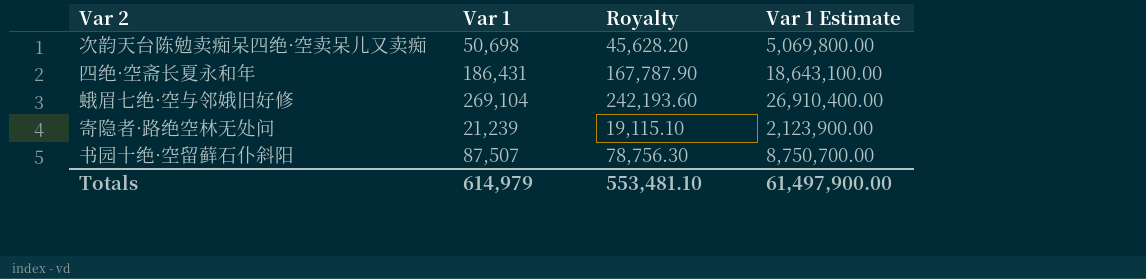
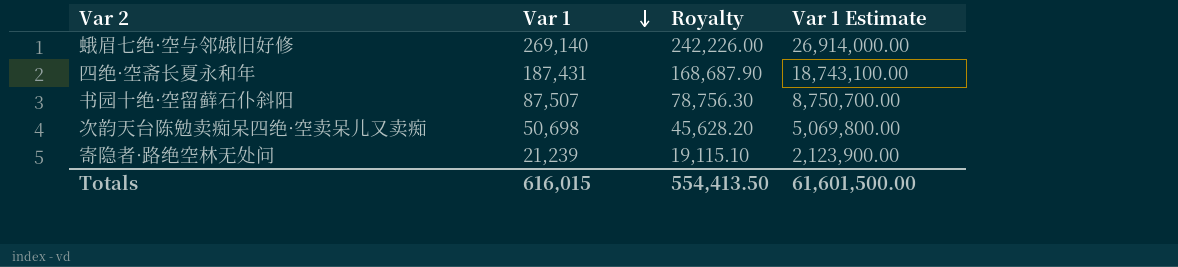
row order: none -> Var 1 descending
蛾眉七绝·空与邻娥旧好修 | Var 1: 269,104 -> 269,140
蛾眉七绝·空与邻娥旧好修 | Royalty: 242,193.60 -> 242,226.00
蛾眉七绝·空与邻娥旧好修 | Var 1 Estimate: 26,910,400.00 -> 26,914,000.00
四绝·空斋长夏永和年 | Var 1: 186,431 -> 187,431
四绝·空斋长夏永和年 | Royalty: 167,787.90 -> 168,687.90
四绝·空斋长夏永和年 | Var 1 Estimate: 18,643,100.00 -> 18,743,100.00
Totals | Var 1: 614,979 -> 616,015
Totals | Royalty: 553,481.10 -> 554,413.50
Totals | Var 1 Estimate: 61,497,900.00 -> 61,601,500.00

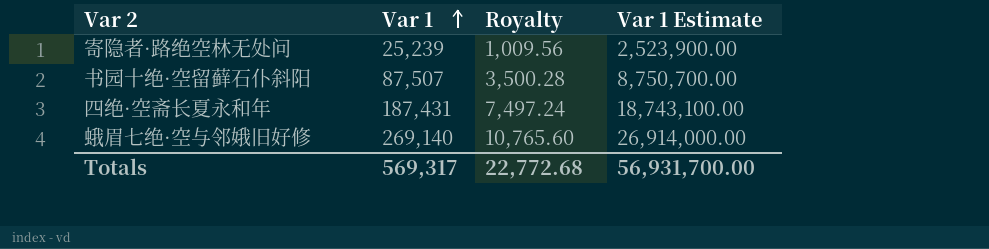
row order: Var 1 descending -> Var 1 ascending
column Royalty | formula: [Var 1] * 0.9 -> [Var 1] * 0.04
row 次韵天台陈勉卖痴呆四绝·空卖呆儿又卖痴: 50,698 | 45,628.20 | 5,069,800.00 -> none
寄隐者·路绝空林无处问 | Var 1: 21,239 -> 25,239
寄隐者·路绝空林无处问 | Var 1 Estimate: 2,123,900.00 -> 2,523,900.00
Totals | Var 1: 616,015 -> 569,317
Totals | Royalty: 554,413.50 -> 22,772.68
Totals | Var 1 Estimate: 61,601,500.00 -> 56,931,700.00

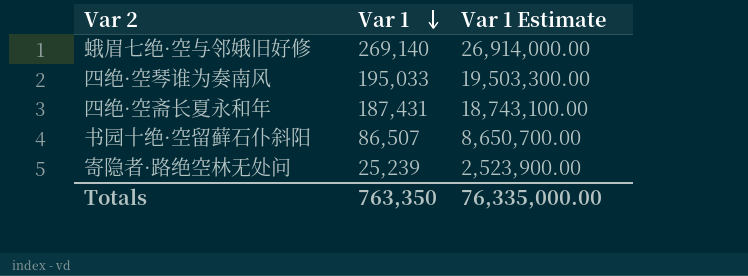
row order: Var 1 ascending -> Var 1 descending
column Royalty | formula: [Var 1] * 0.04 -> none
row 四绝·空琴谁为奏南风: none -> 195,033 | 19,503,300.00
书园十绝·空留藓石仆斜阳 | Var 1: 87,507 -> 86,507
书园十绝·空留藓石仆斜阳 | Var 1 Estimate: 8,750,700.00 -> 8,650,700.00
Totals | Var 1: 569,317 -> 763,350
Totals | Var 1 Estimate: 56,931,700.00 -> 76,335,000.00

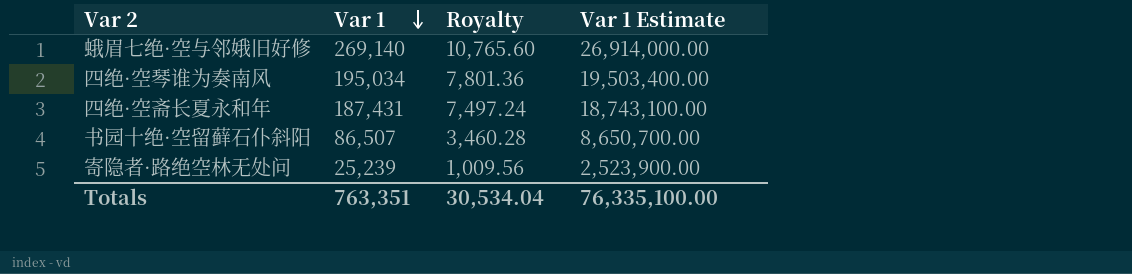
column Royalty | formula: none -> [Var 1] * 0.04
四绝·空琴谁为奏南风 | Var 1: 195,033 -> 195,034
四绝·空琴谁为奏南风 | Var 1 Estimate: 19,503,300.00 -> 19,503,400.00
Totals | Var 1: 763,350 -> 763,351
Totals | Var 1 Estimate: 76,335,000.00 -> 76,335,100.00

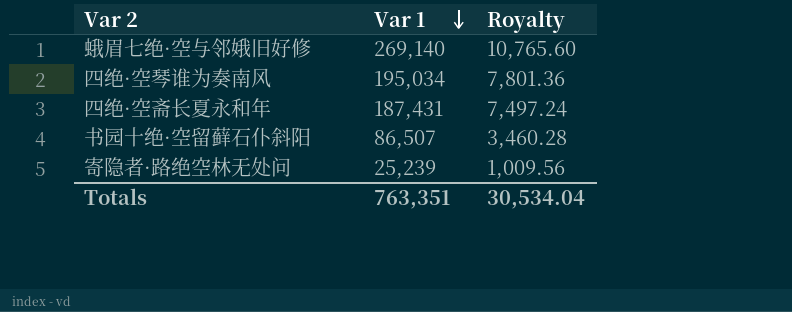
column Var 1 Estimate | formula: [Var 1] * 100 -> none

